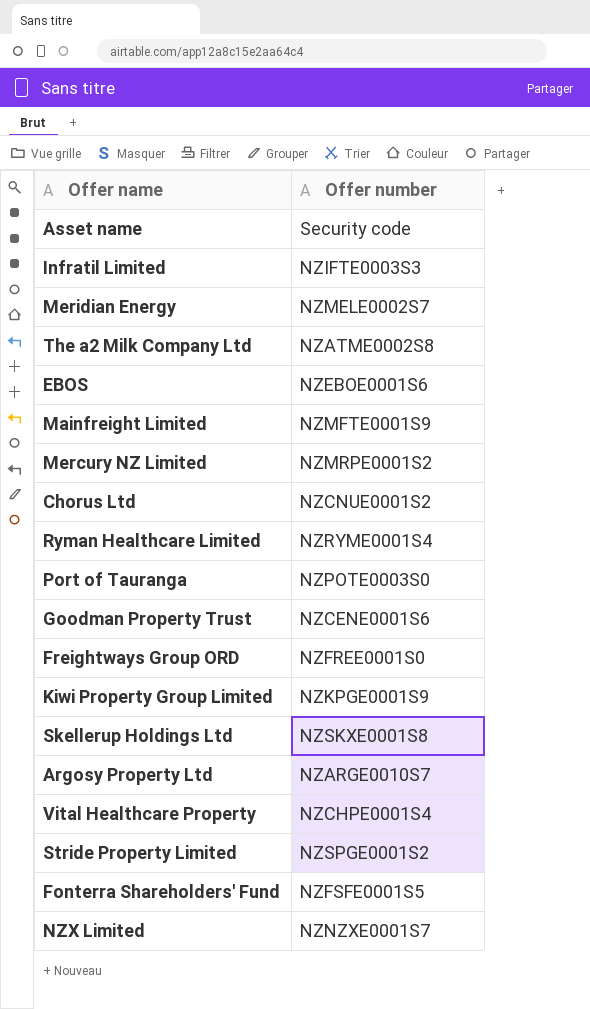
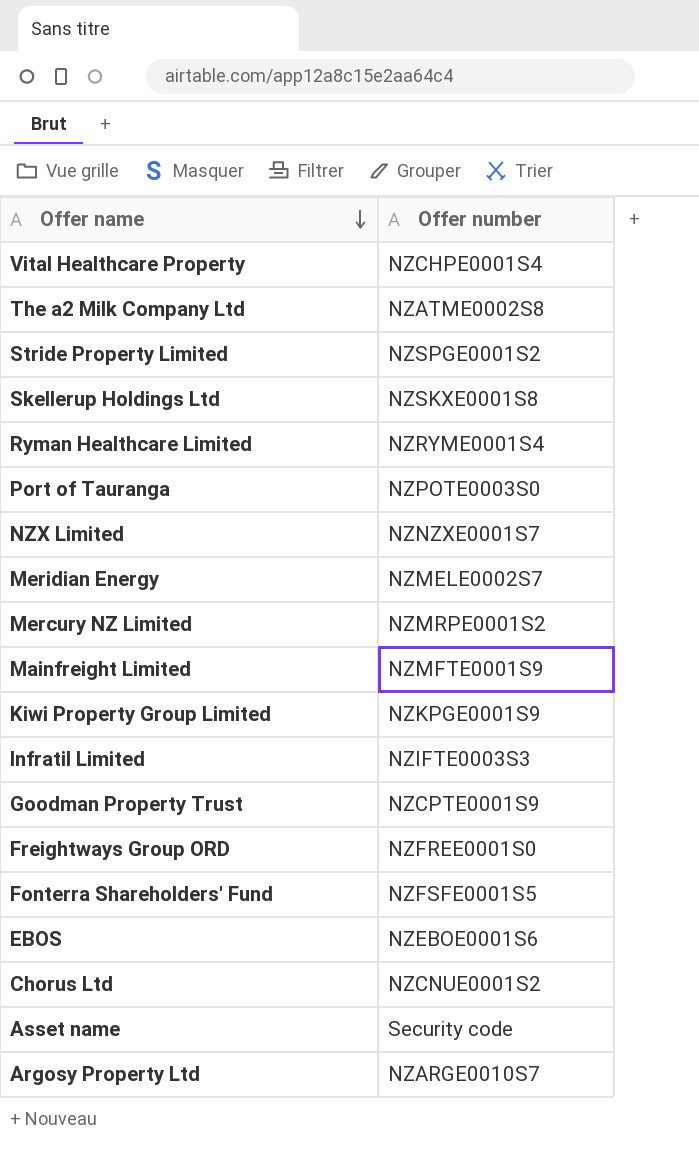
row order: none -> Offer name descending
Goodman Property Trust | Offer number: NZCENE0001S6 -> NZCPTE0001S9

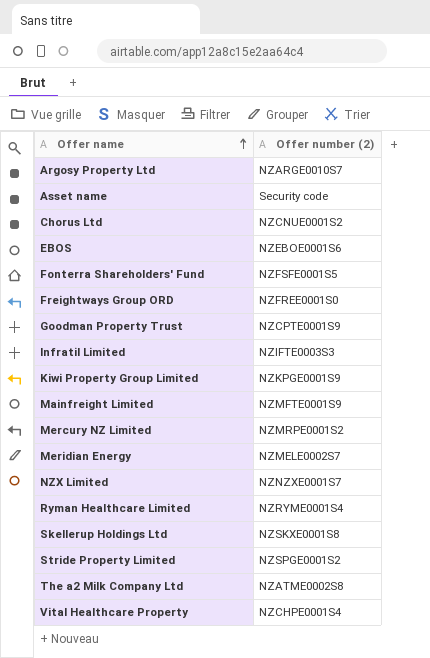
row order: Offer name descending -> Offer name ascending
column name: Offer number -> Offer number (2)
row Port of Tauranga: NZPOTE0003S0 -> none

